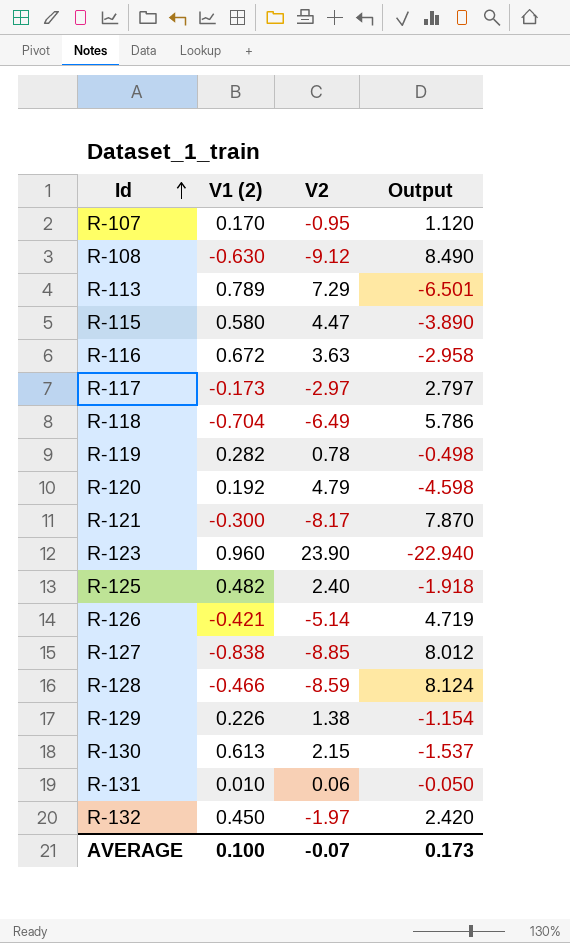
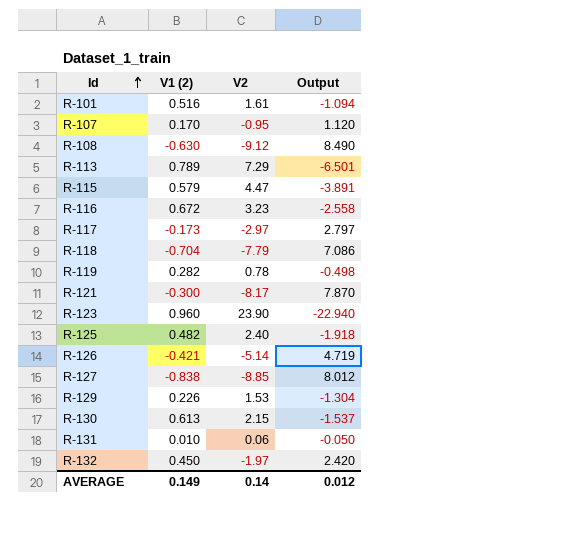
row R-120: 0.192 | 4.79 | -4.598 -> none
row R-128: -0.466 | -8.59 | 8.124 -> none
row R-101: none -> 0.516 | 1.61 | -1.094
R-115 | V1 (2): 0.580 -> 0.579
R-115 | Output: -3.890 -> -3.891
R-116 | V2: 3.63 -> 3.23
R-116 | Output: -2.958 -> -2.558
R-118 | V2: -6.49 -> -7.79
R-118 | Output: 5.786 -> 7.086
R-129 | V2: 1.38 -> 1.53
R-129 | Output: -1.154 -> -1.304
AVERAGE | V1 (2): 0.100 -> 0.149
AVERAGE | V2: -0.07 -> 0.14
AVERAGE | Output: 0.173 -> 0.012

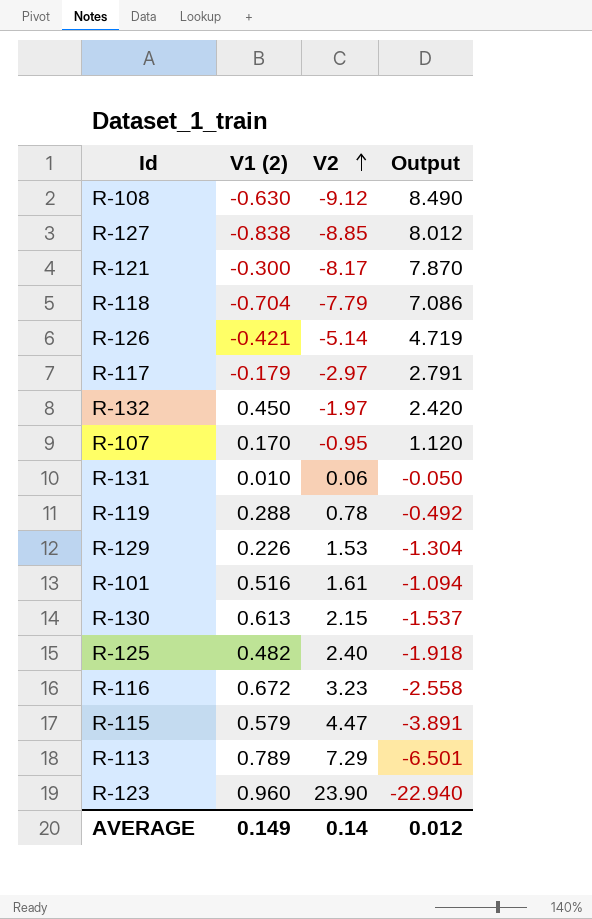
row order: Id ascending -> V2 ascending
R-117 | V1 (2): -0.173 -> -0.179
R-117 | Output: 2.797 -> 2.791
R-119 | V1 (2): 0.282 -> 0.288
R-119 | Output: -0.498 -> -0.492

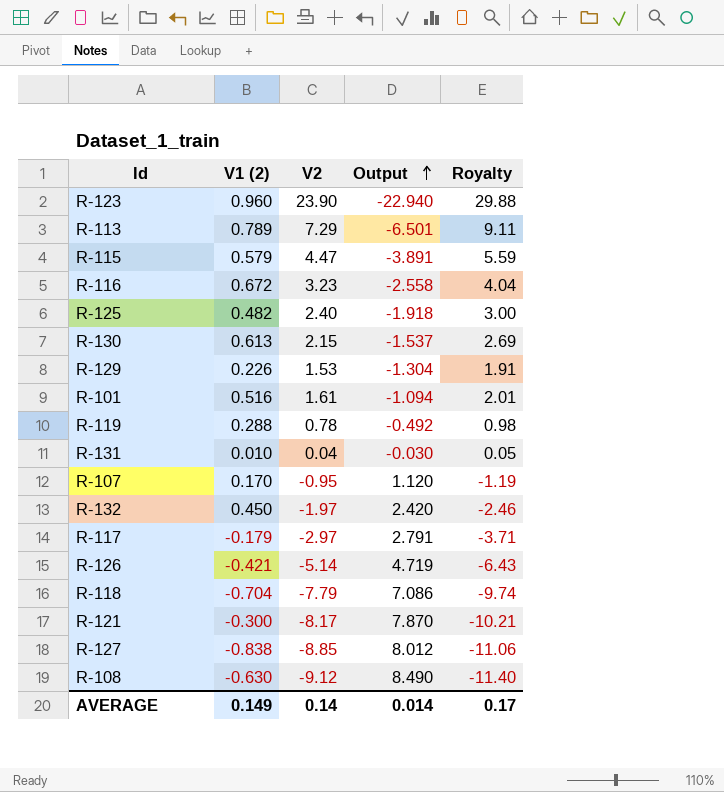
row order: V2 ascending -> Output ascending
column Royalty | formula: none -> [V2] * 1.25
R-131 | V2: 0.06 -> 0.04
R-131 | Output: -0.050 -> -0.030
AVERAGE | Output: 0.012 -> 0.014

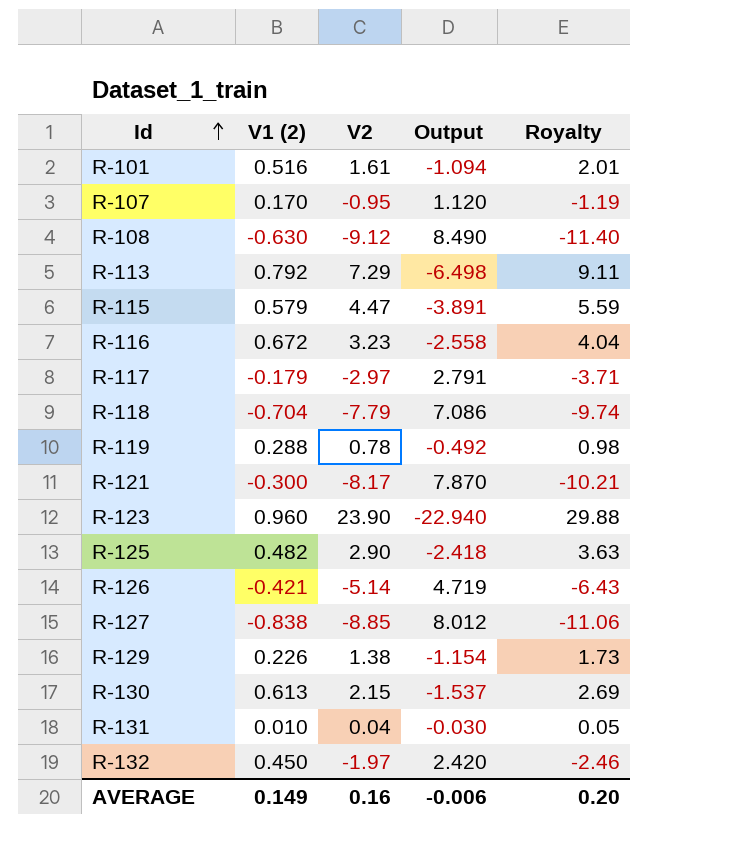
row order: Output ascending -> Id ascending
R-113 | V1 (2): 0.789 -> 0.792
R-113 | Output: -6.501 -> -6.498
R-125 | V2: 2.40 -> 2.90
R-125 | Output: -1.918 -> -2.418
R-125 | Royalty: 3.00 -> 3.63
R-129 | V2: 1.53 -> 1.38
R-129 | Output: -1.304 -> -1.154
R-129 | Royalty: 1.91 -> 1.73
AVERAGE | V2: 0.14 -> 0.16
AVERAGE | Output: 0.014 -> -0.006
AVERAGE | Royalty: 0.17 -> 0.20

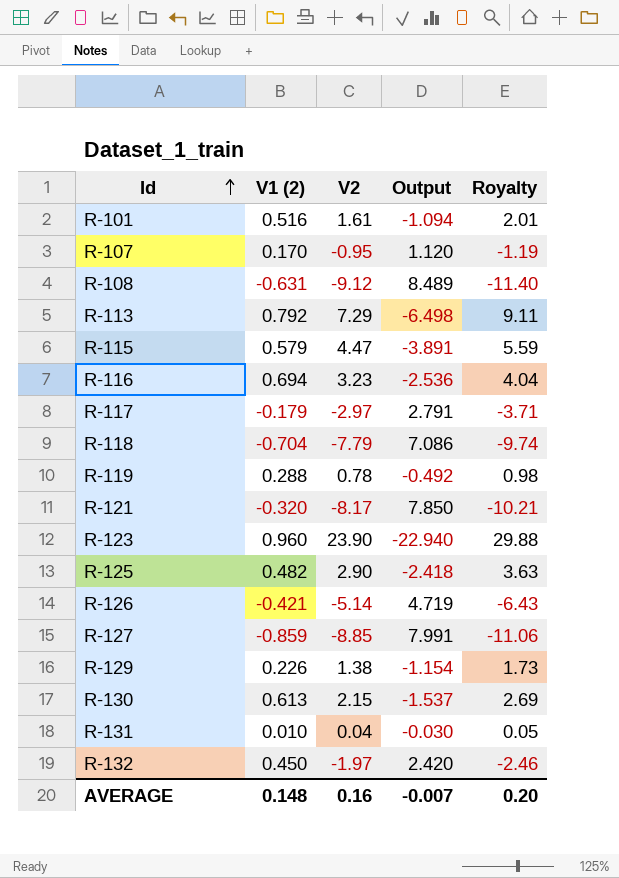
R-108 | V1 (2): -0.630 -> -0.631
R-108 | Output: 8.490 -> 8.489
R-116 | V1 (2): 0.672 -> 0.694
R-116 | Output: -2.558 -> -2.536
R-121 | V1 (2): -0.300 -> -0.320
R-121 | Output: 7.870 -> 7.850
R-127 | V1 (2): -0.838 -> -0.859
R-127 | Output: 8.012 -> 7.991
AVERAGE | V1 (2): 0.149 -> 0.148
AVERAGE | Output: -0.006 -> -0.007

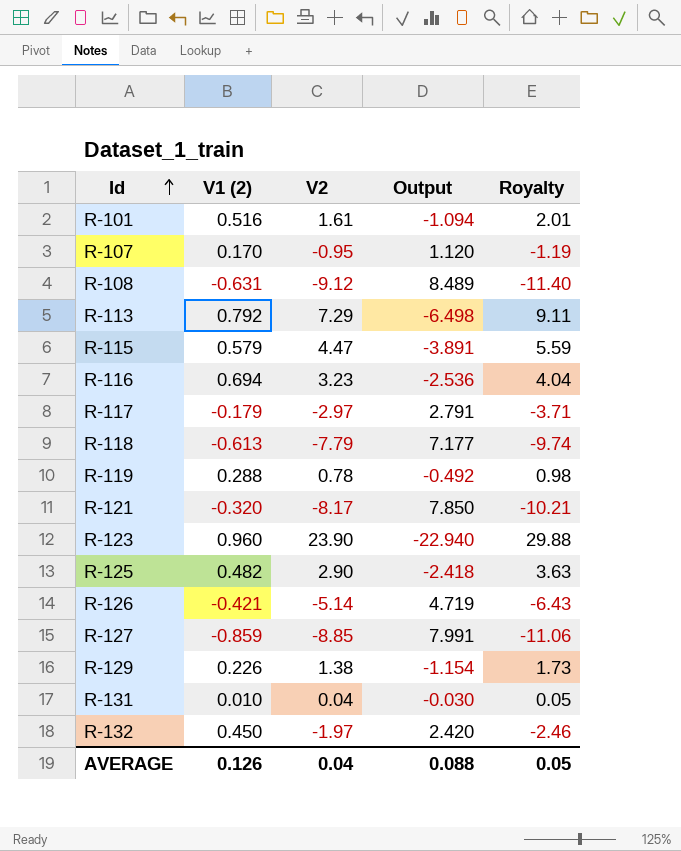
row R-130: 0.613 | 2.15 | -1.537 | 2.69 -> none
R-118 | V1 (2): -0.704 -> -0.613
R-118 | Output: 7.086 -> 7.177
AVERAGE | V1 (2): 0.148 -> 0.126
AVERAGE | V2: 0.16 -> 0.04
AVERAGE | Output: -0.007 -> 0.088
AVERAGE | Royalty: 0.20 -> 0.05

